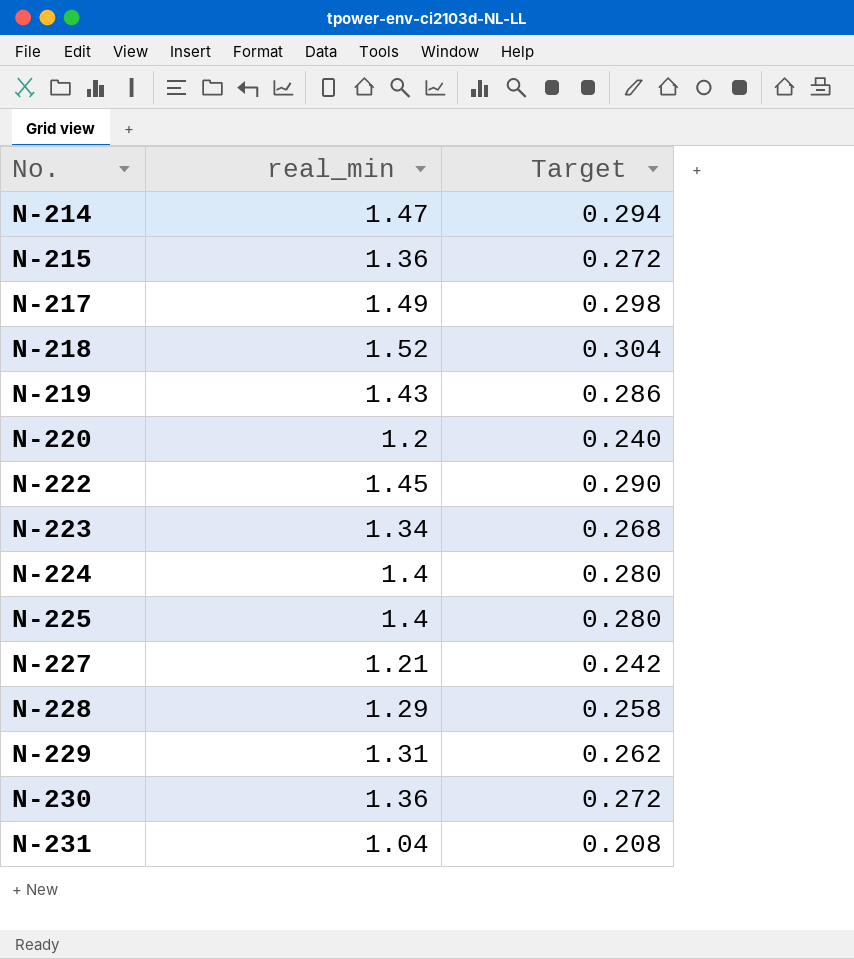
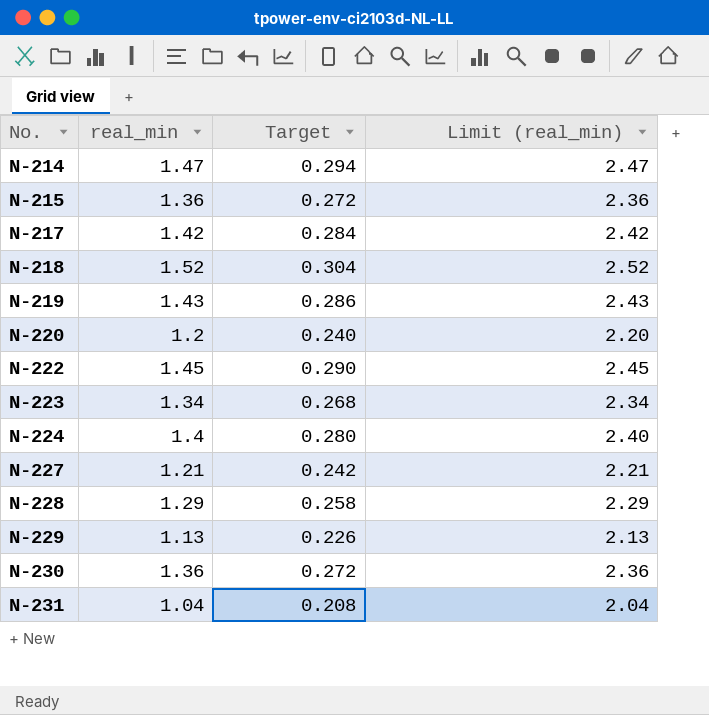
column Limit (real_min) | formula: none -> [real_min] + 1
row N-225: 1.4 | 0.280 -> none
N-217 | real_min: 1.49 -> 1.42
N-217 | Target: 0.298 -> 0.284
N-229 | real_min: 1.31 -> 1.13
N-229 | Target: 0.262 -> 0.226

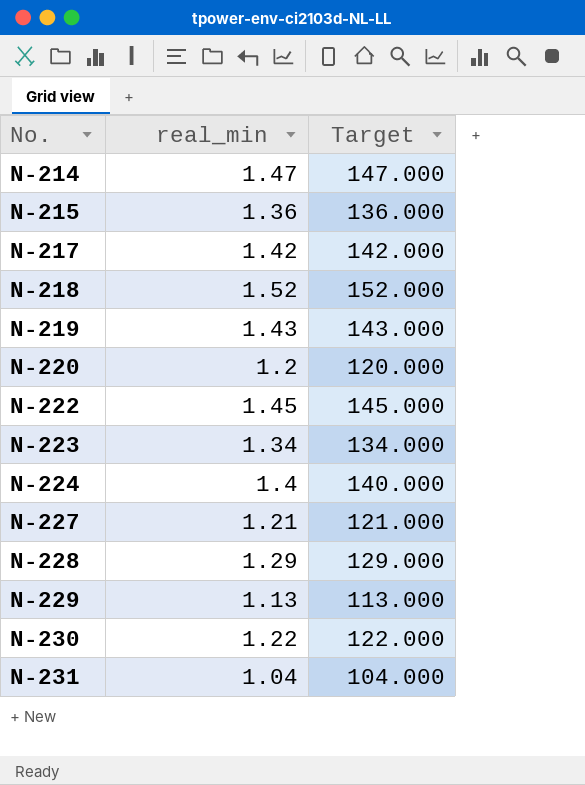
column Limit (real_min) | formula: [real_min] + 1 -> none
column Target | formula: [real_min] * 0.2 -> [real_min] * 100
N-230 | real_min: 1.36 -> 1.22

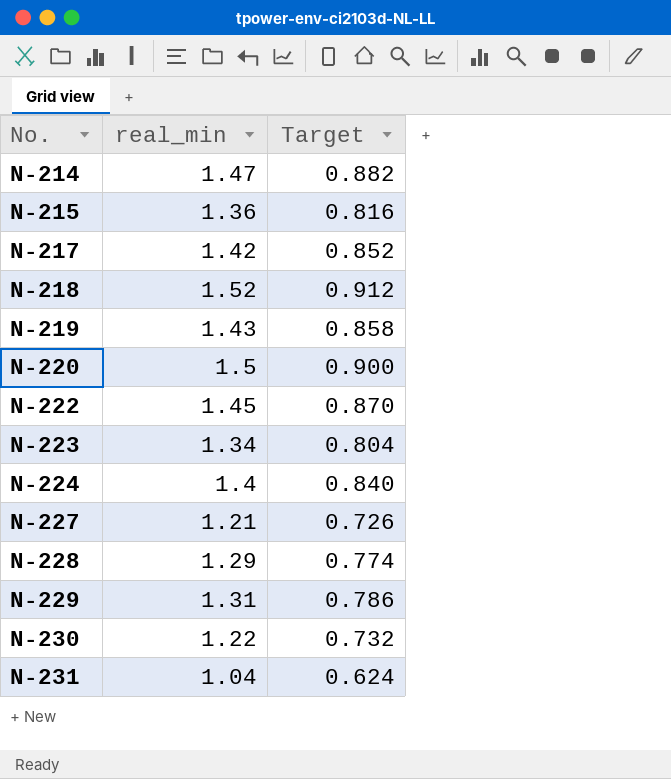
column Target | formula: [real_min] * 100 -> [real_min] * 0.6
N-220 | real_min: 1.2 -> 1.5
N-229 | real_min: 1.13 -> 1.31

